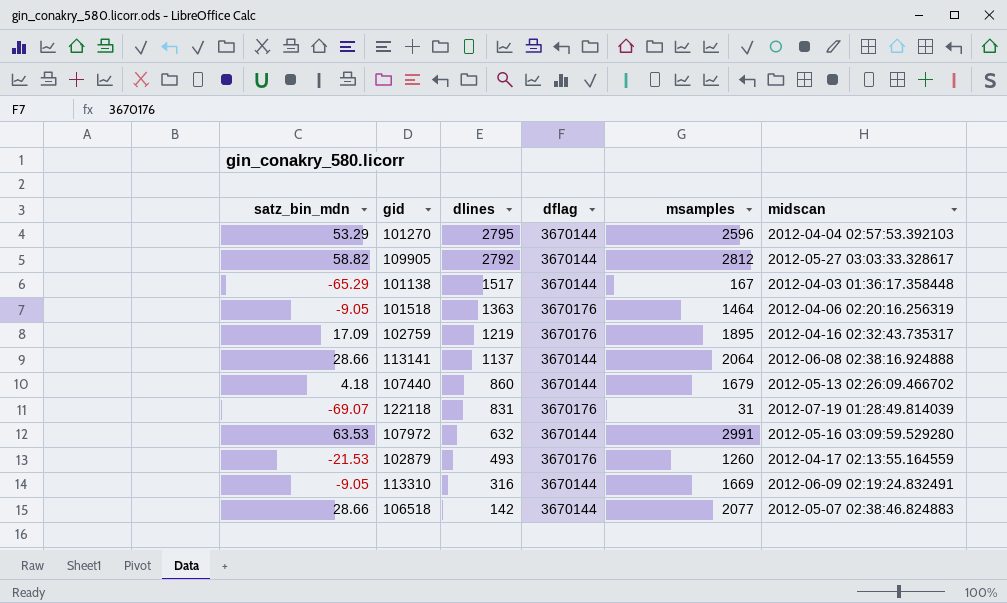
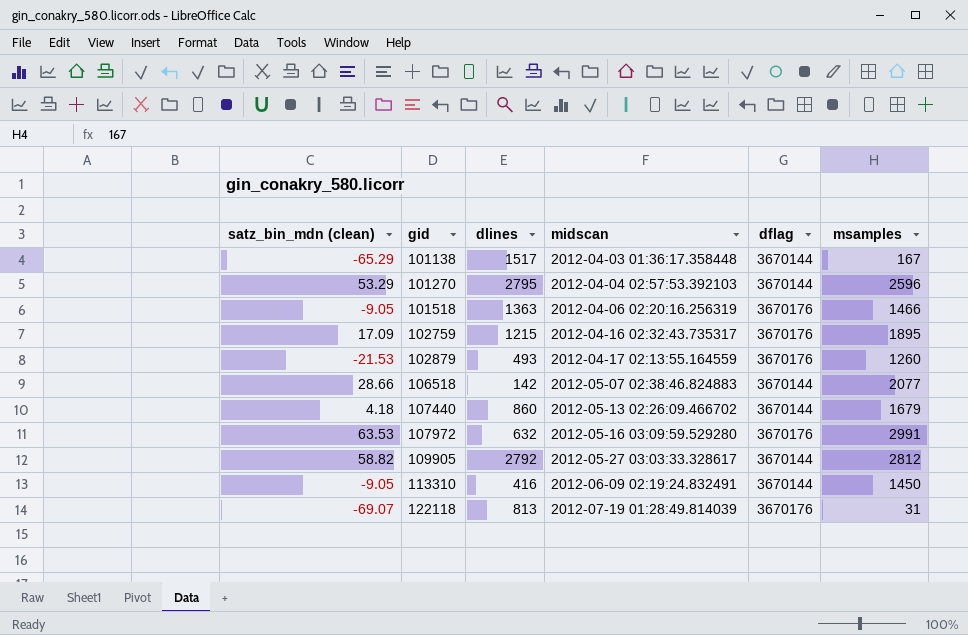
row order: dlines descending -> gid ascending
column name: satz_bin_mdn -> satz_bin_mdn (clean)
column midscan | position: 6 -> 4
row 113141: 28.66 | 1137 | 3670144 | 2064 | 2012-06-08 02:38:16.924888 -> none
101518 | msamples: 1464 -> 1466
102759 | dlines: 1219 -> 1215
107972 | dflag: 3670144 -> 3670176
113310 | dlines: 316 -> 416
113310 | msamples: 1669 -> 1450
122118 | dlines: 831 -> 813

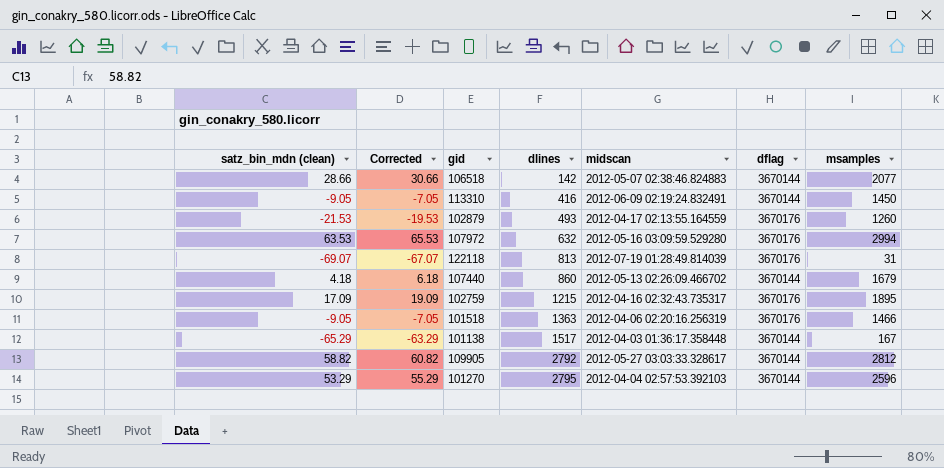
row order: gid ascending -> dlines ascending
column Corrected | formula: none -> [satz_bin_mdn (clean)] + 2
107972 | msamples: 2991 -> 2994

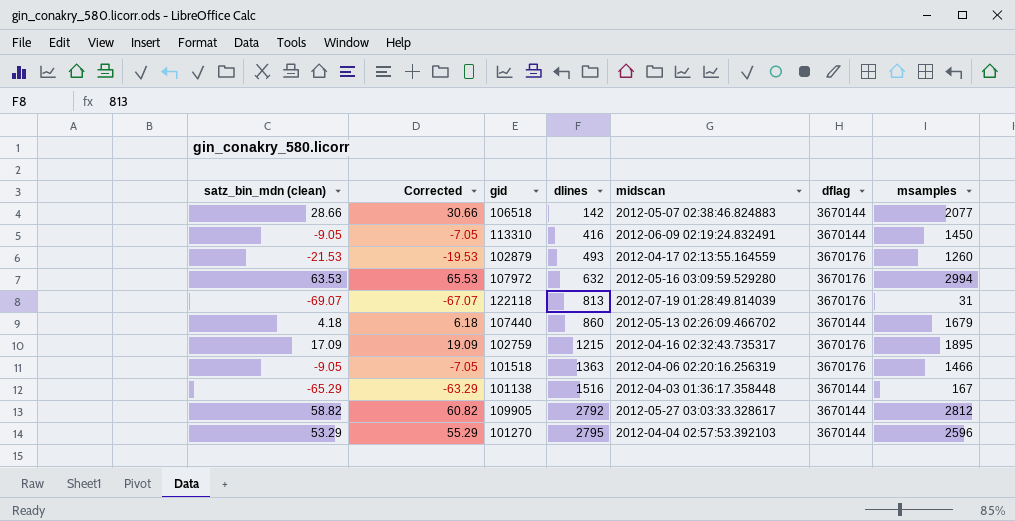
101138 | dlines: 1517 -> 1516

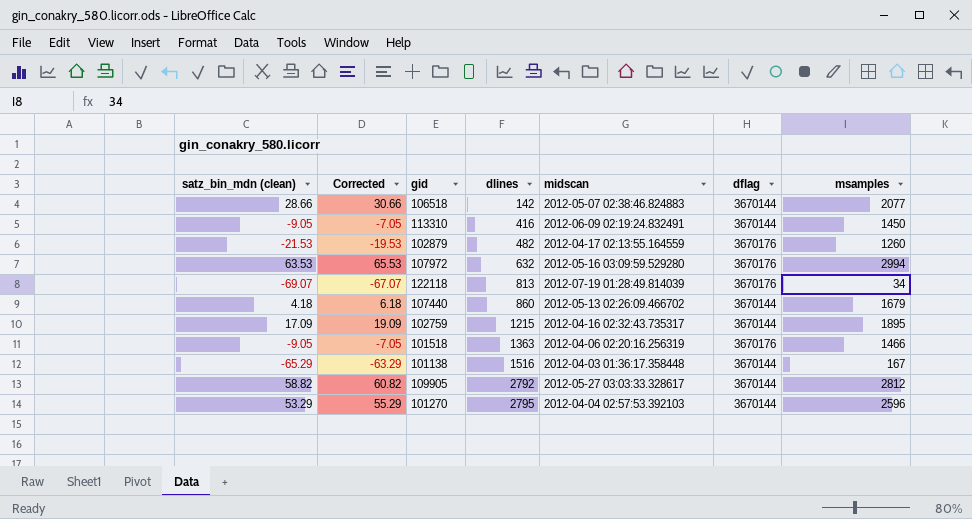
102879 | dlines: 493 -> 482
122118 | msamples: 31 -> 34
102759 | dflag: 3670176 -> 3670144

